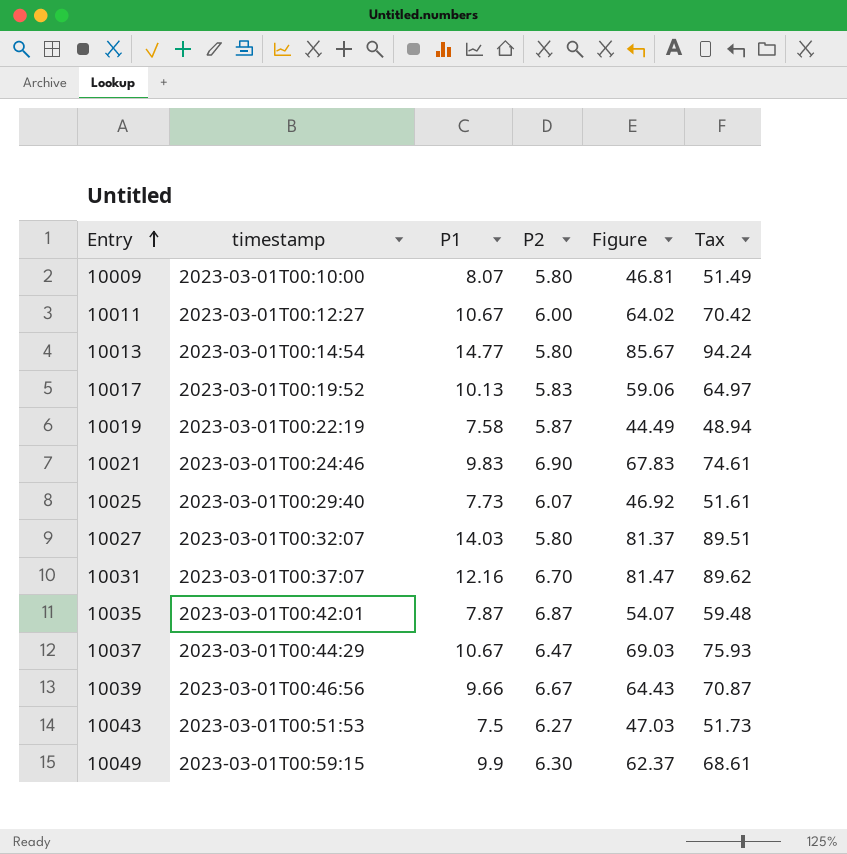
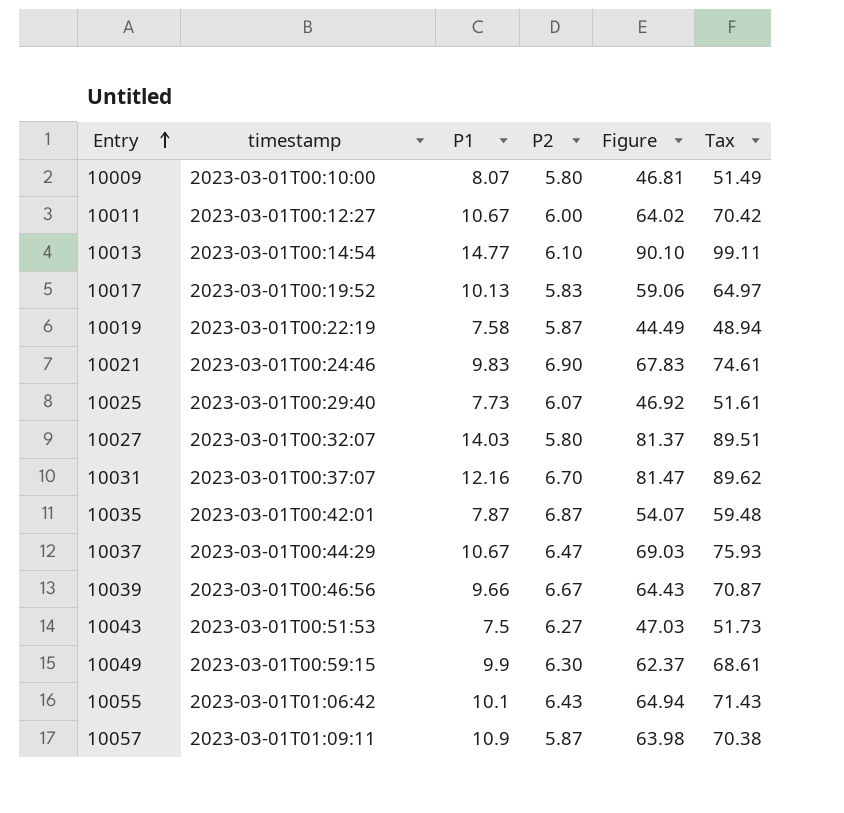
10013 | P2: 5.80 -> 6.10
10013 | Figure: 85.67 -> 90.10
10013 | Tax: 94.24 -> 99.11
row 10055: none -> 2023-03-01T01:06:42 | 10.1 | 6.43 | 64.94 | 71.43
row 10057: none -> 2023-03-01T01:09:11 | 10.9 | 5.87 | 63.98 | 70.38

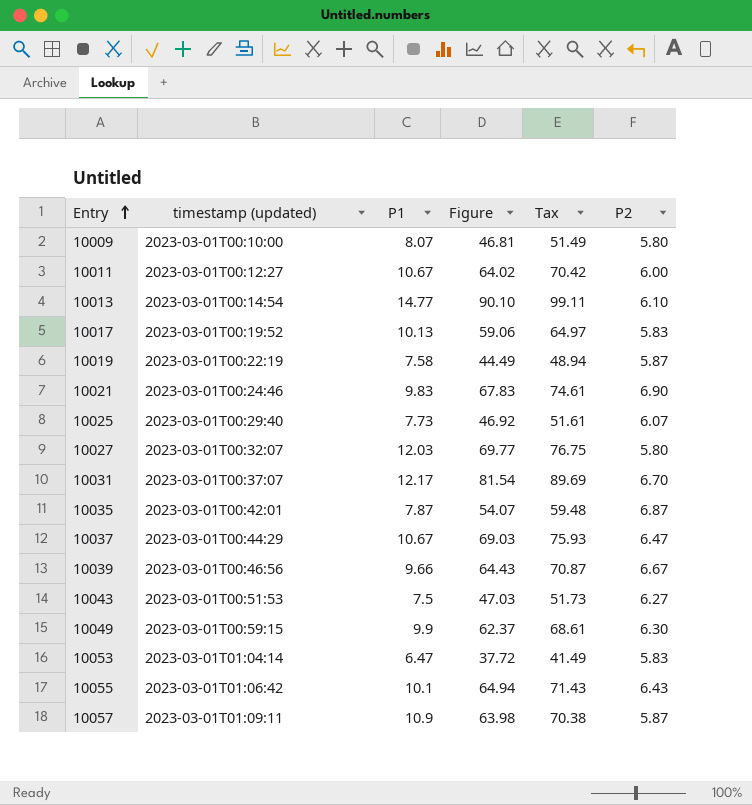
column name: timestamp -> timestamp (updated)
column P2 | position: 4 -> 6
10027 | P1: 14.03 -> 12.03
10027 | Figure: 81.37 -> 69.77
10027 | Tax: 89.51 -> 76.75
10031 | P1: 12.16 -> 12.17
10031 | Figure: 81.47 -> 81.54
10031 | Tax: 89.62 -> 89.69
row 10053: none -> 2023-03-01T01:04:14 | 6.47 | 37.72 | 41.49 | 5.83

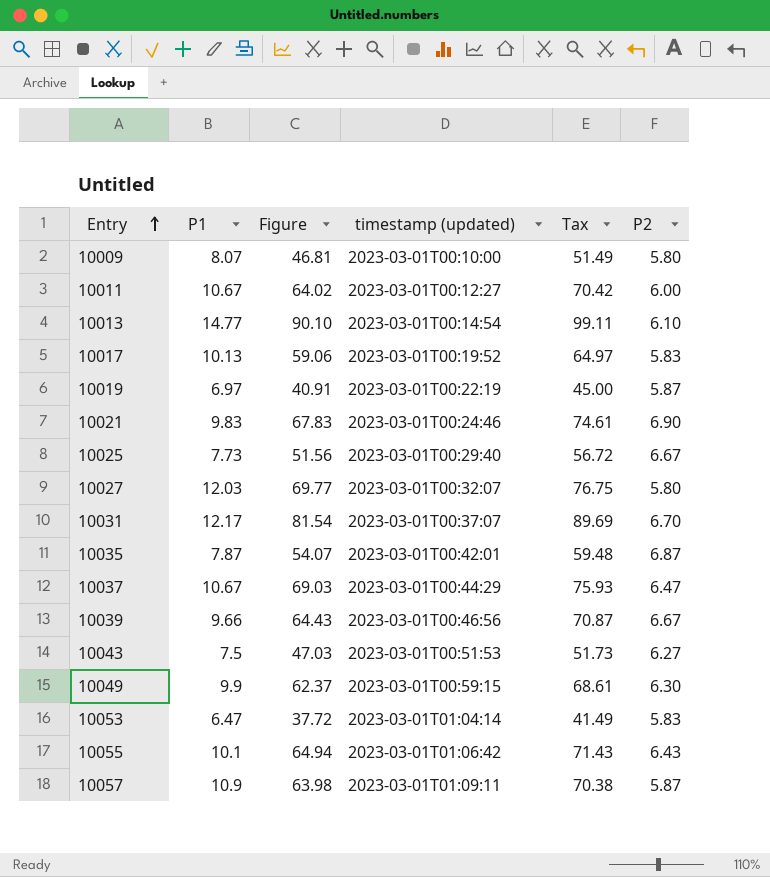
column timestamp (updated) | position: 2 -> 4
10019 | P1: 7.58 -> 6.97
10019 | Figure: 44.49 -> 40.91
10019 | Tax: 48.94 -> 45.00
10025 | Figure: 46.92 -> 51.56
10025 | Tax: 51.61 -> 56.72
10025 | P2: 6.07 -> 6.67

